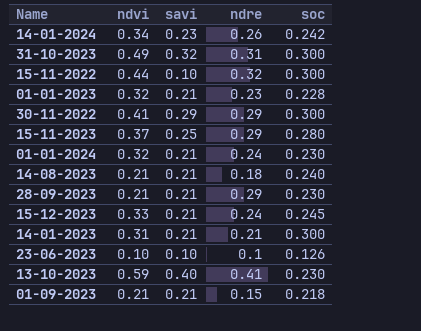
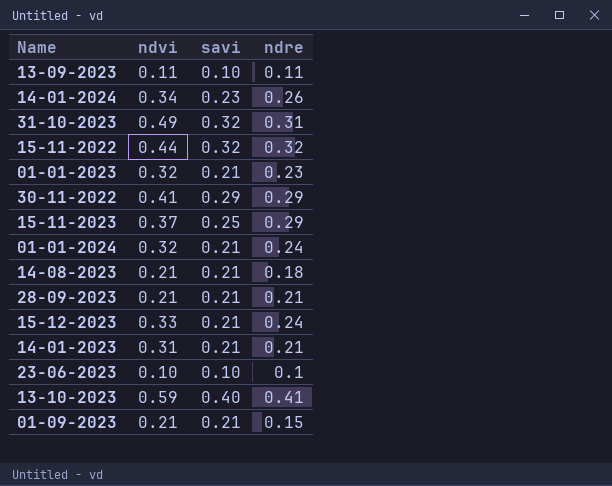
column soc | position: 5 -> none
row 13-09-2023: none -> 0.11 | 0.10 | 0.11
15-11-2022 | savi: 0.10 -> 0.32
28-09-2023 | ndre: 0.29 -> 0.21

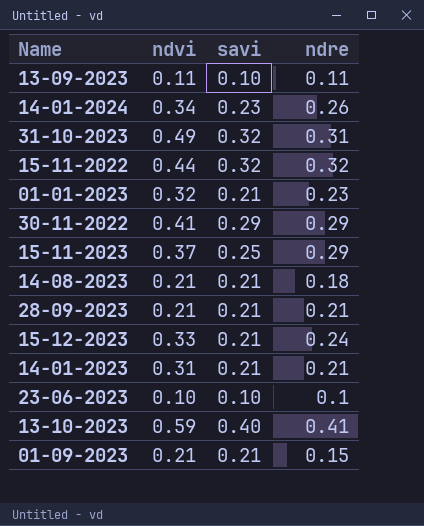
row 01-01-2024: 0.32 | 0.21 | 0.24 -> none

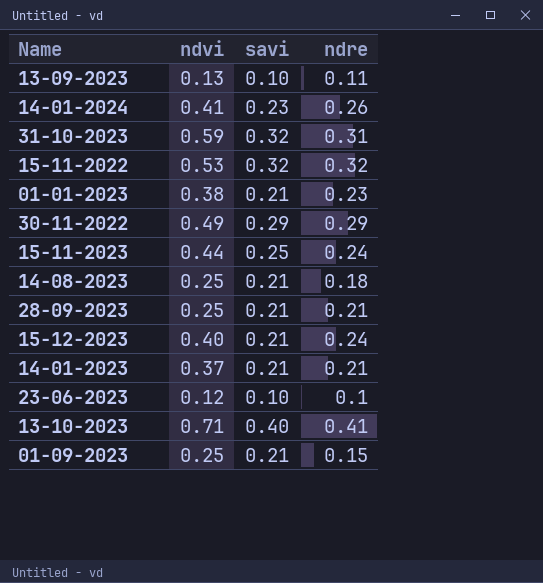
13-09-2023 | ndvi: 0.11 -> 0.13
14-01-2024 | ndvi: 0.34 -> 0.41
31-10-2023 | ndvi: 0.49 -> 0.59
15-11-2022 | ndvi: 0.44 -> 0.53
01-01-2023 | ndvi: 0.32 -> 0.38
30-11-2022 | ndvi: 0.41 -> 0.49
15-11-2023 | ndvi: 0.37 -> 0.44
15-11-2023 | ndre: 0.29 -> 0.24
14-08-2023 | ndvi: 0.21 -> 0.25
28-09-2023 | ndvi: 0.21 -> 0.25
15-12-2023 | ndvi: 0.33 -> 0.40
14-01-2023 | ndvi: 0.31 -> 0.37
23-06-2023 | ndvi: 0.10 -> 0.12
13-10-2023 | ndvi: 0.59 -> 0.71
01-09-2023 | ndvi: 0.21 -> 0.25

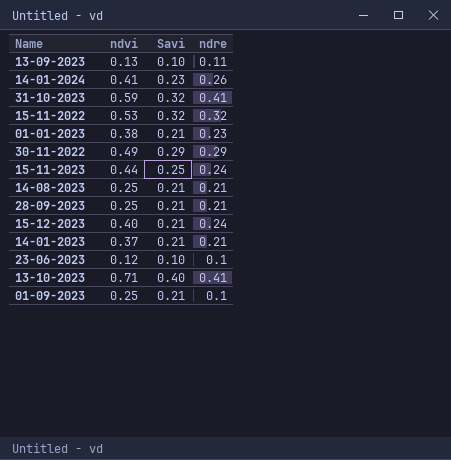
column name: savi -> Savi
31-10-2023 | ndre: 0.31 -> 0.41
14-08-2023 | ndre: 0.18 -> 0.21
01-09-2023 | ndre: 0.15 -> 0.1

